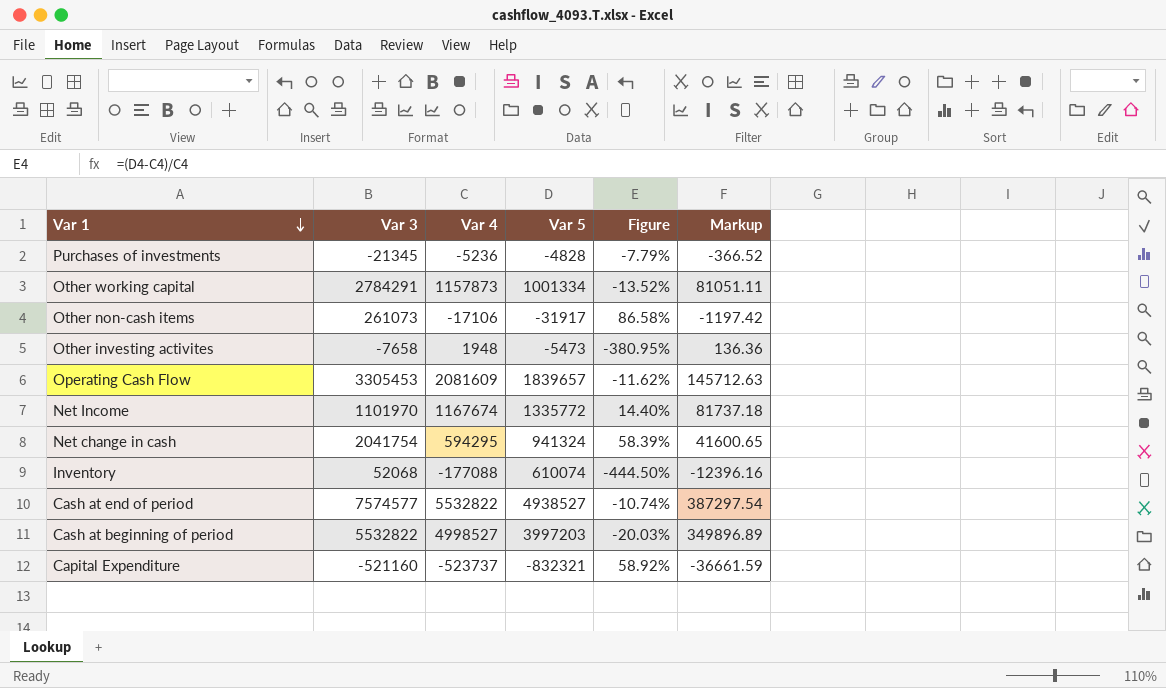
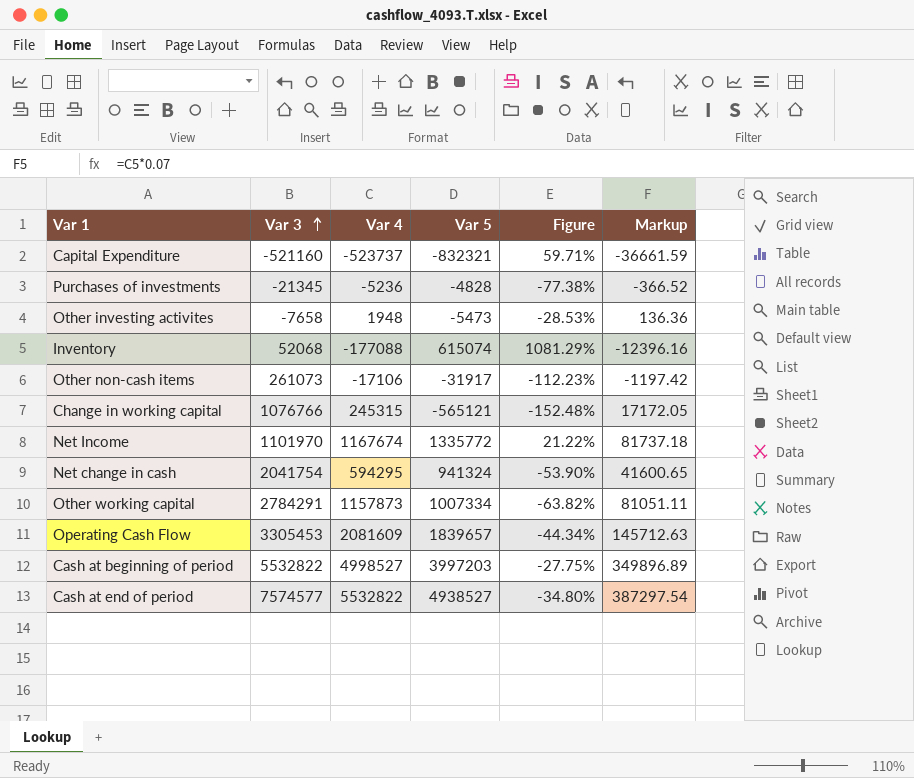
row order: Var 1 descending -> Var 3 ascending
column Figure | formula: ([Var 5] - [Var 4]) / [Var 4] -> ([Var 5] - [Var 3]) / [Var 3]
Inventory | Var 5: 610074 -> 615074
row Change in working capital: none -> 1076766 | 245315 | -565121 | -152.48% | 17172.05
Other working capital | Var 5: 1001334 -> 1007334

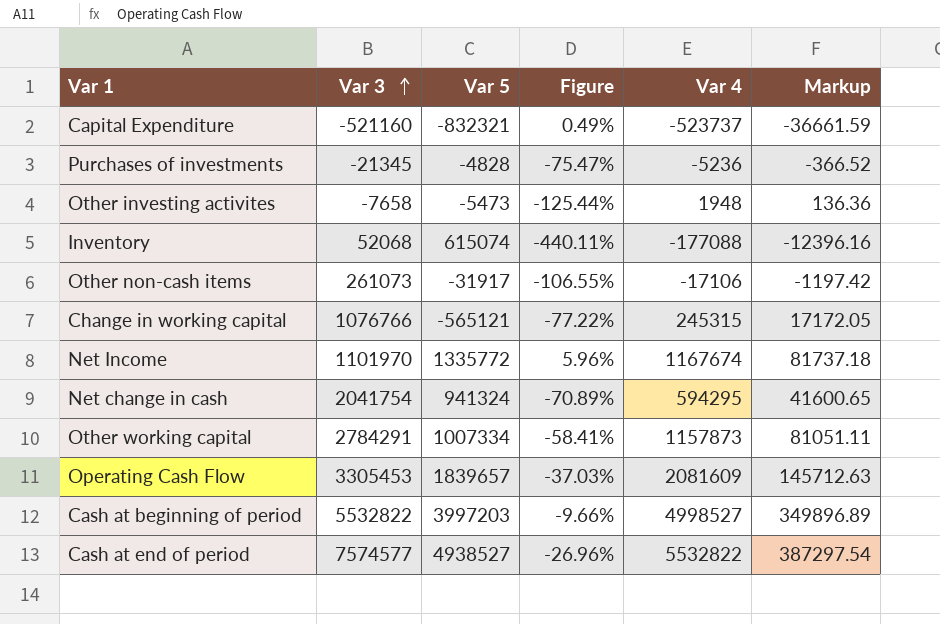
column Figure | formula: ([Var 5] - [Var 3]) / [Var 3] -> ([Var 4] - [Var 3]) / [Var 3]
column Var 4 | position: 3 -> 5

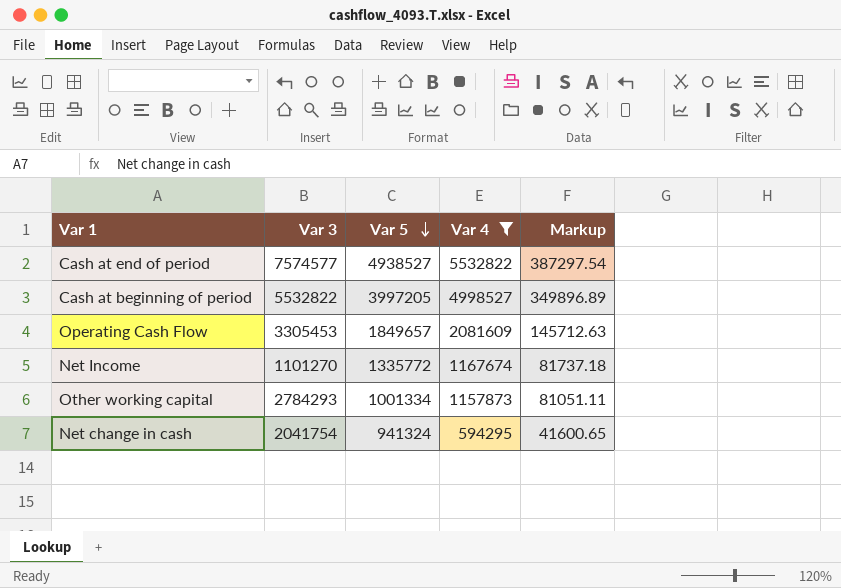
filter: none -> Var 4 >= 594295
row order: Var 3 ascending -> Var 5 descending
column Figure | formula: ([Var 4] - [Var 3]) / [Var 3] -> none
Cash at beginning of period | Var 5: 3997203 -> 3997205
Operating Cash Flow | Var 5: 1839657 -> 1849657
Net Income | Var 3: 1101970 -> 1101270
Other working capital | Var 3: 2784291 -> 2784293
Other working capital | Var 5: 1007334 -> 1001334

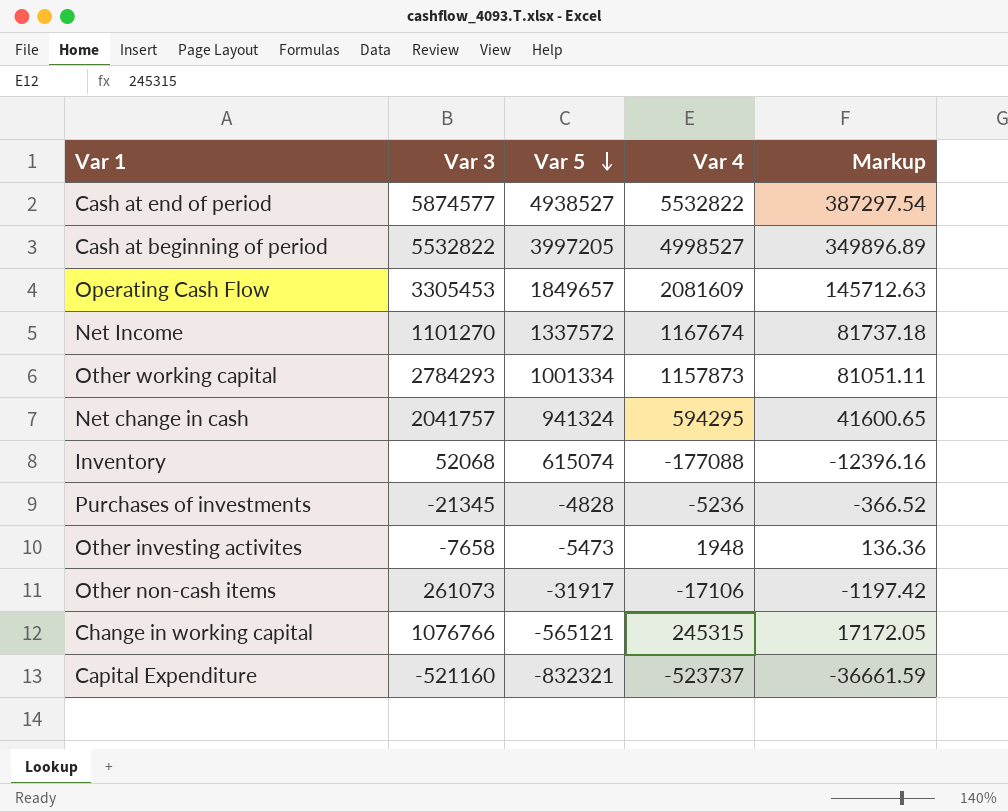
filter: Var 4 >= 594295 -> none
Cash at end of period | Var 3: 7574577 -> 5874577
Net Income | Var 5: 1335772 -> 1337572
Net change in cash | Var 3: 2041754 -> 2041757

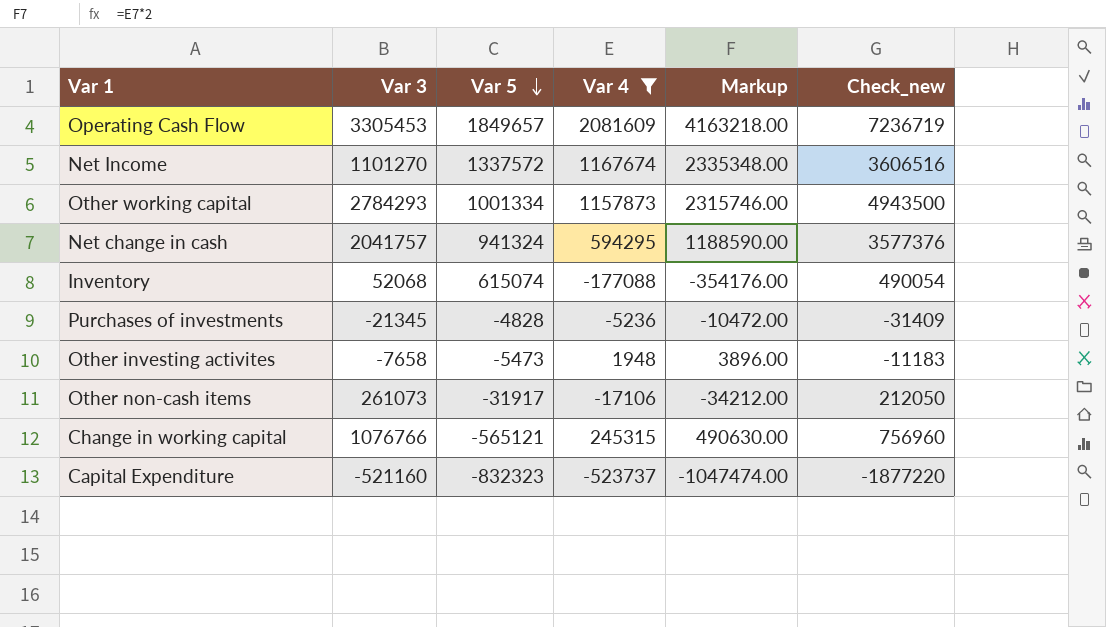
filter: none -> Var 4 <= 2081609
column Markup | formula: [Var 4] * 0.07 -> [Var 4] * 2
column Check_new | formula: none -> [Var 3] + [Var 5] + [Var 4]
Capital Expenditure | Var 5: -832321 -> -832323

